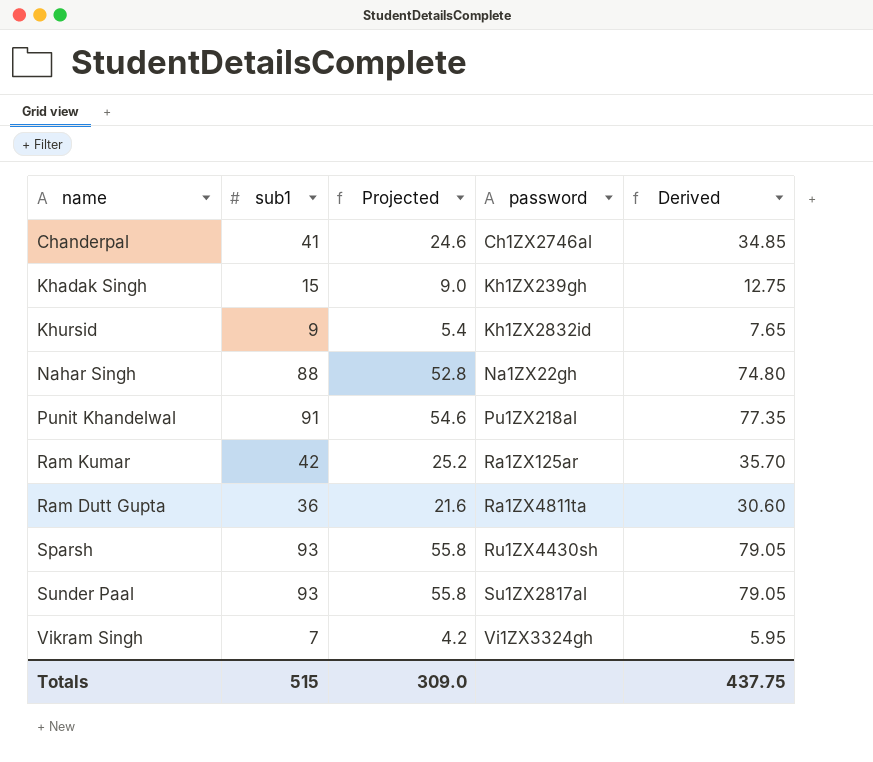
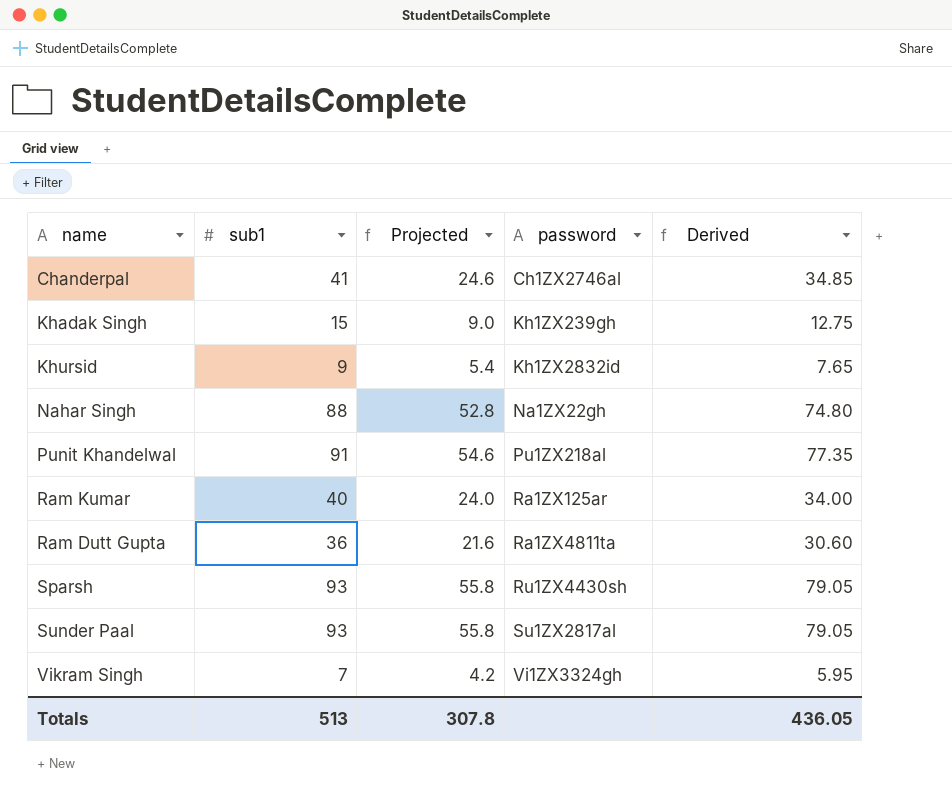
Ram Kumar | sub1: 42 -> 40
Ram Kumar | Projected: 25.2 -> 24.0
Ram Kumar | Derived: 35.70 -> 34.00
Totals | sub1: 515 -> 513
Totals | Projected: 309.0 -> 307.8
Totals | Derived: 437.75 -> 436.05

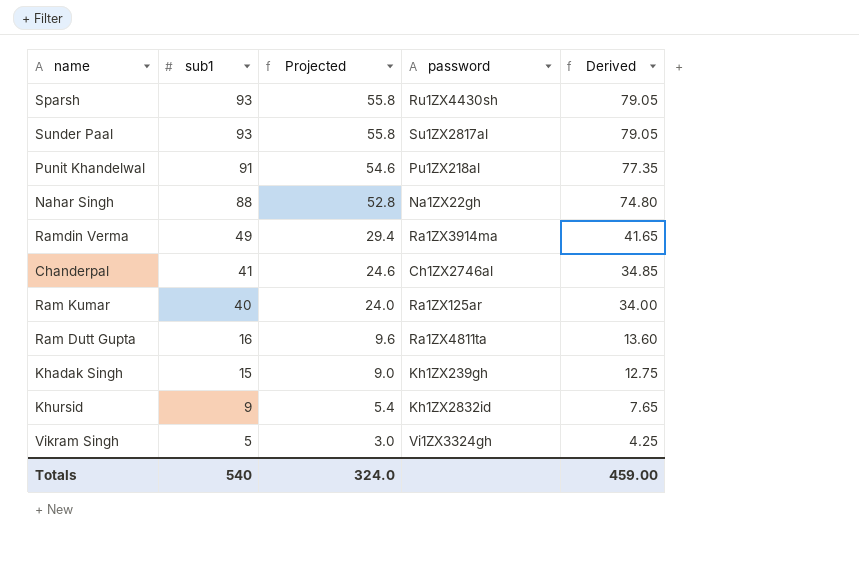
row order: password ascending -> sub1 descending
row Ramdin Verma: none -> 49 | 29.4 | Ra1ZX3914ma | 41.65
Ram Dutt Gupta | sub1: 36 -> 16
Ram Dutt Gupta | Projected: 21.6 -> 9.6
Ram Dutt Gupta | Derived: 30.60 -> 13.60
Vikram Singh | sub1: 7 -> 5
Vikram Singh | Projected: 4.2 -> 3.0
Vikram Singh | Derived: 5.95 -> 4.25
Totals | sub1: 513 -> 540
Totals | Projected: 307.8 -> 324.0
Totals | Derived: 436.05 -> 459.00

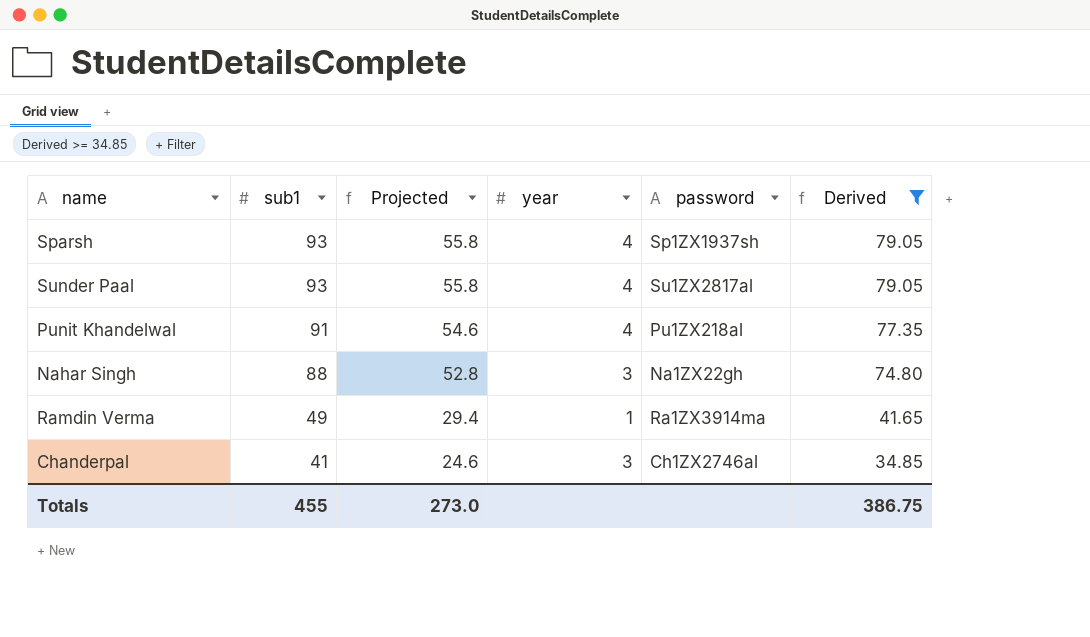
filter: none -> Derived >= 34.85
column year | position: none -> 4
Sparsh | password: Ru1ZX4430sh -> Sp1ZX1937sh
Totals | sub1: 540 -> 455
Totals | Projected: 324.0 -> 273.0
Totals | Derived: 459.00 -> 386.75

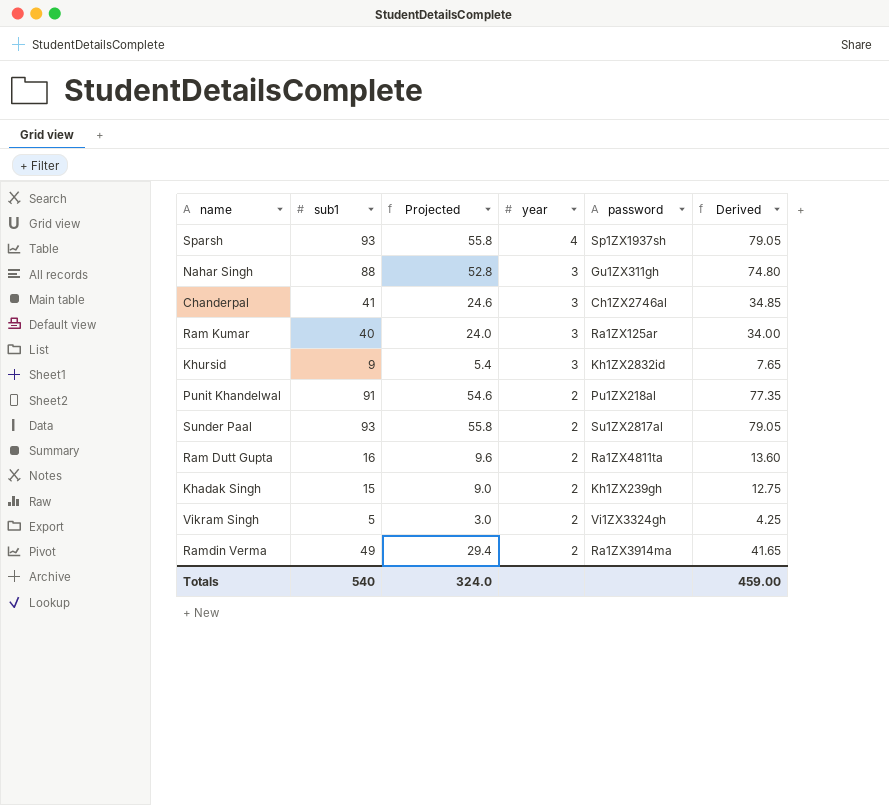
filter: Derived >= 34.85 -> none
row order: sub1 descending -> year descending
Nahar Singh | password: Na1ZX22gh -> Gu1ZX311gh
Punit Khandelwal | year: 4 -> 2
Sunder Paal | year: 4 -> 2
Ramdin Verma | year: 1 -> 2
Totals | sub1: 455 -> 540
Totals | Projected: 273.0 -> 324.0
Totals | Derived: 386.75 -> 459.00

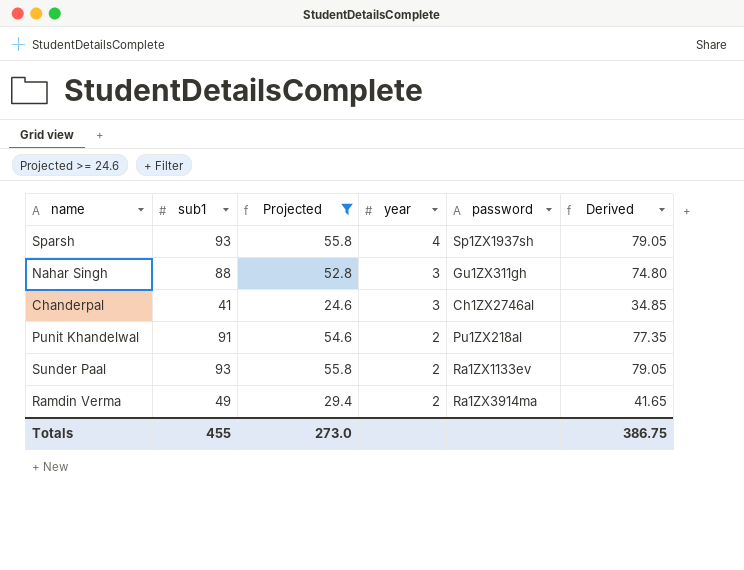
filter: none -> Projected >= 24.6
Sunder Paal | password: Su1ZX2817al -> Ra1ZX1133ev
Totals | sub1: 540 -> 455
Totals | Projected: 324.0 -> 273.0
Totals | Derived: 459.00 -> 386.75

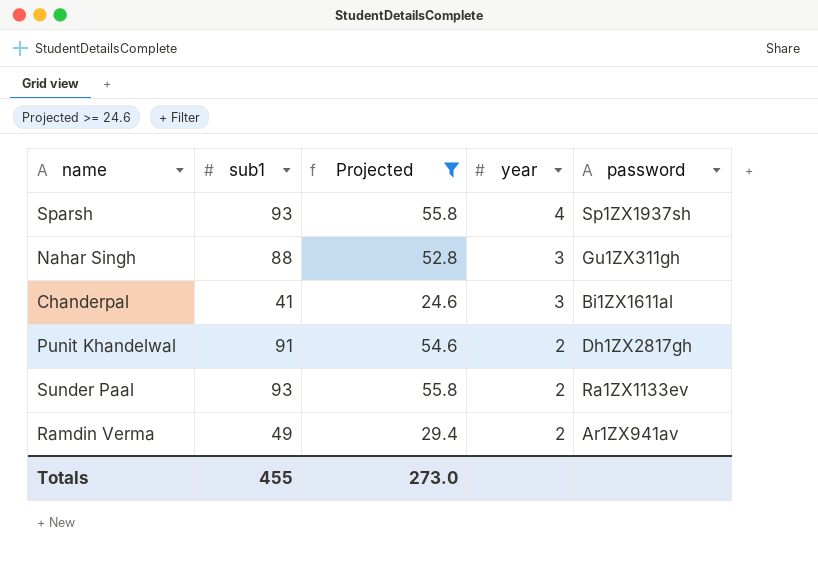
column Derived | formula: [sub1] * 0.85 -> none
Chanderpal | password: Ch1ZX2746al -> Bi1ZX1611al
Punit Khandelwal | password: Pu1ZX218al -> Dh1ZX2817gh
Ramdin Verma | password: Ra1ZX3914ma -> Ar1ZX941av

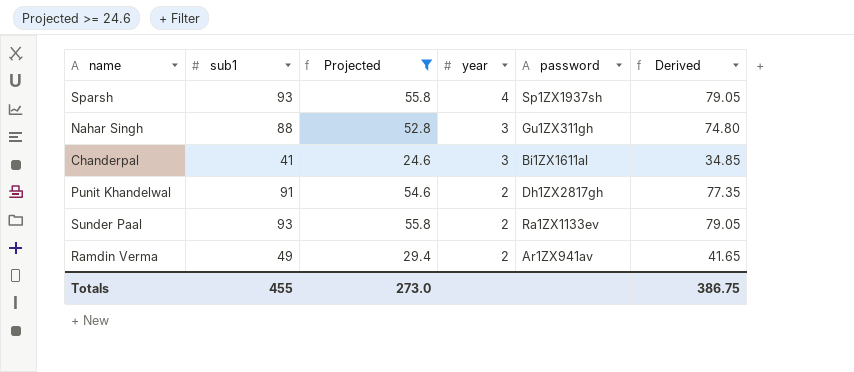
column Derived | formula: none -> [sub1] * 0.85

